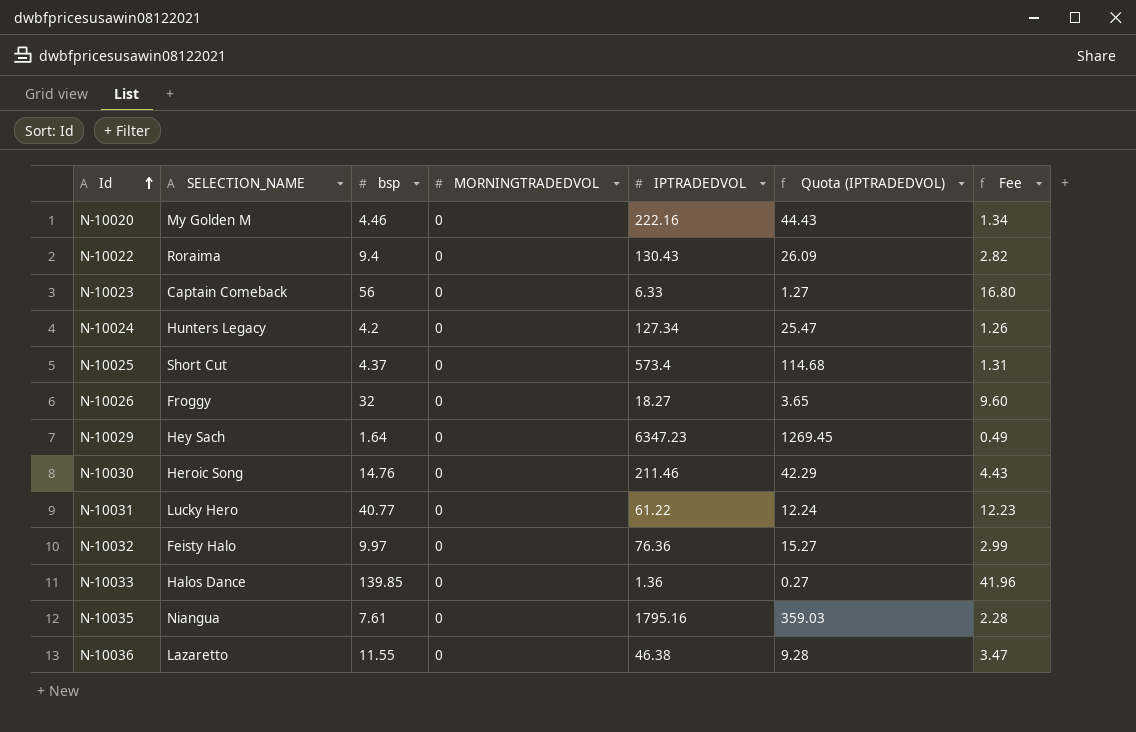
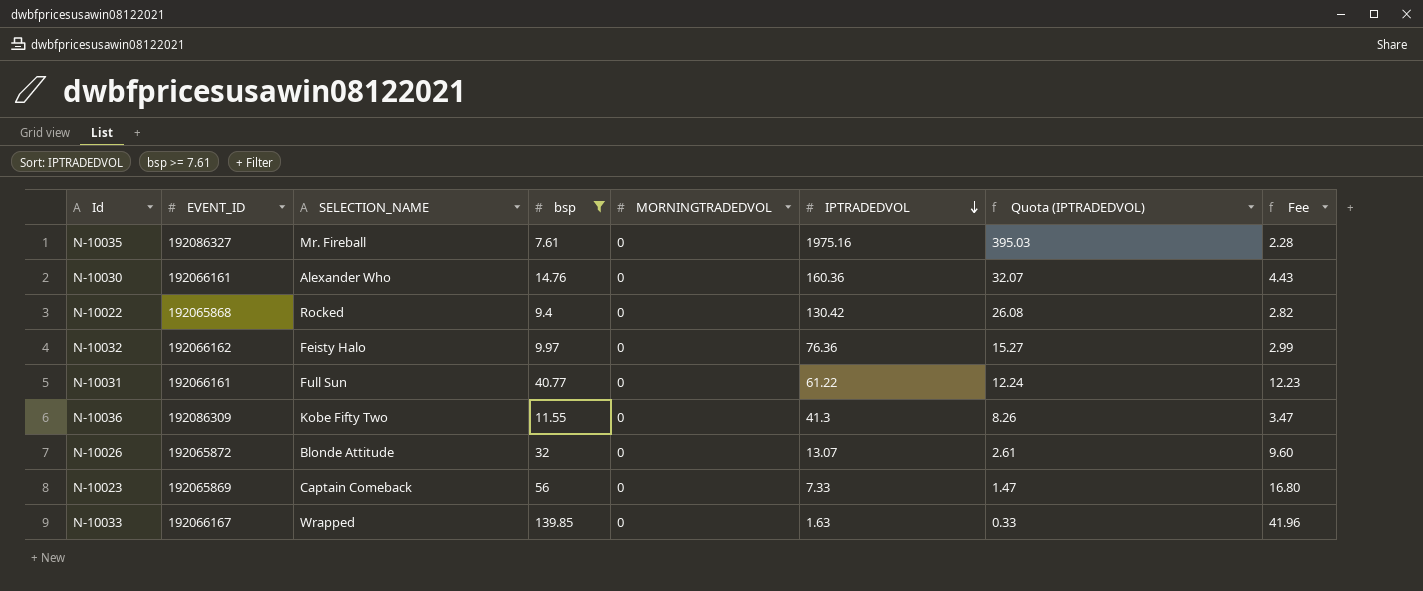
filter: none -> bsp >= 7.61
row order: Id ascending -> IPTRADEDVOL descending
column EVENT_ID | position: none -> 2
N-10035 | SELECTION_NAME: Niangua -> Mr. Fireball
N-10035 | IPTRADEDVOL: 1795.16 -> 1975.16
N-10035 | Quota (IPTRADEDVOL): 359.03 -> 395.03
N-10030 | SELECTION_NAME: Heroic Song -> Alexander Who
N-10030 | IPTRADEDVOL: 211.46 -> 160.36
N-10030 | Quota (IPTRADEDVOL): 42.29 -> 32.07
N-10022 | SELECTION_NAME: Roraima -> Rocked
N-10022 | IPTRADEDVOL: 130.43 -> 130.42
N-10022 | Quota (IPTRADEDVOL): 26.09 -> 26.08
N-10031 | SELECTION_NAME: Lucky Hero -> Full Sun
N-10036 | SELECTION_NAME: Lazaretto -> Kobe Fifty Two
N-10036 | IPTRADEDVOL: 46.38 -> 41.3
N-10036 | Quota (IPTRADEDVOL): 9.28 -> 8.26
N-10026 | SELECTION_NAME: Froggy -> Blonde Attitude
N-10026 | IPTRADEDVOL: 18.27 -> 13.07
N-10026 | Quota (IPTRADEDVOL): 3.65 -> 2.61
N-10023 | IPTRADEDVOL: 6.33 -> 7.33
N-10023 | Quota (IPTRADEDVOL): 1.27 -> 1.47
N-10033 | SELECTION_NAME: Halos Dance -> Wrapped
N-10033 | IPTRADEDVOL: 1.36 -> 1.63
N-10033 | Quota (IPTRADEDVOL): 0.27 -> 0.33

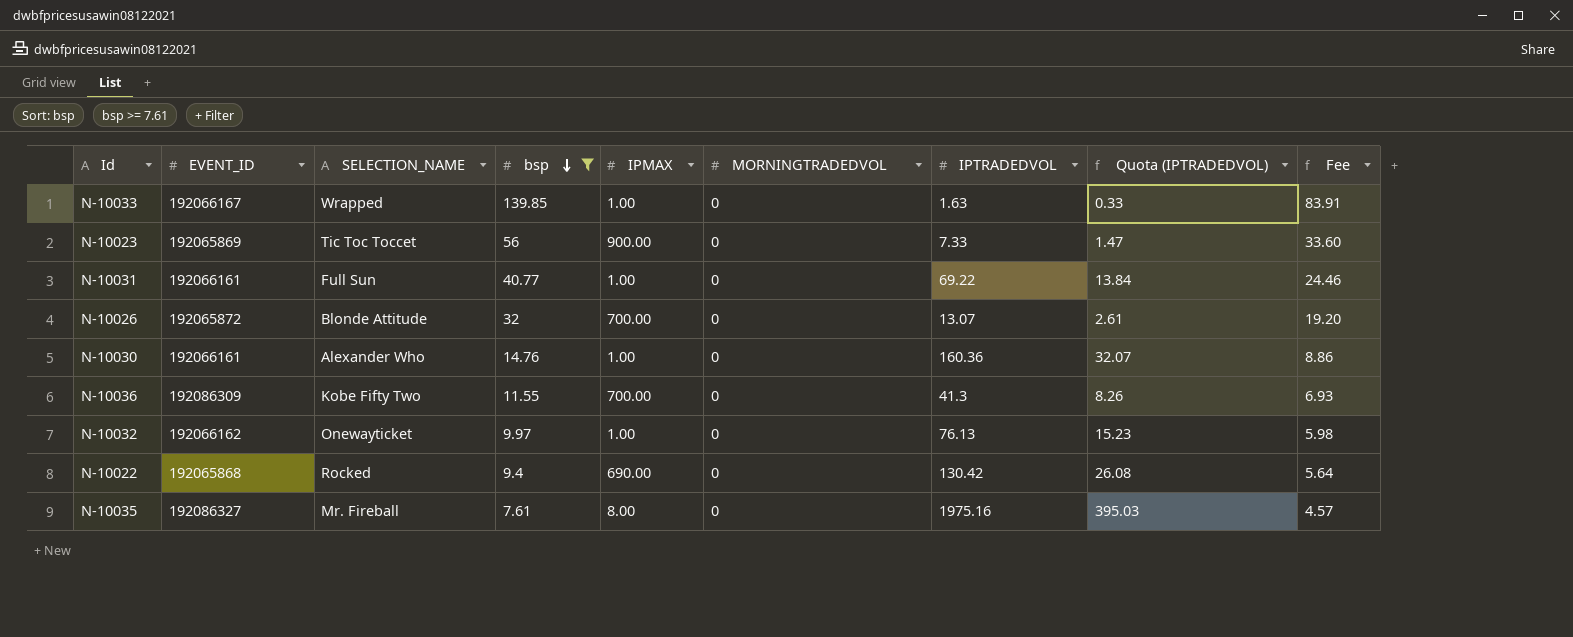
row order: IPTRADEDVOL descending -> bsp descending
column IPMAX | position: none -> 5
column Fee | formula: [bsp] * 0.3 -> [bsp] * 0.6
N-10023 | SELECTION_NAME: Captain Comeback -> Tic Toc Toccet
N-10031 | IPTRADEDVOL: 61.22 -> 69.22
N-10031 | Quota (IPTRADEDVOL): 12.24 -> 13.84
N-10032 | SELECTION_NAME: Feisty Halo -> Onewayticket
N-10032 | IPTRADEDVOL: 76.36 -> 76.13
N-10032 | Quota (IPTRADEDVOL): 15.27 -> 15.23

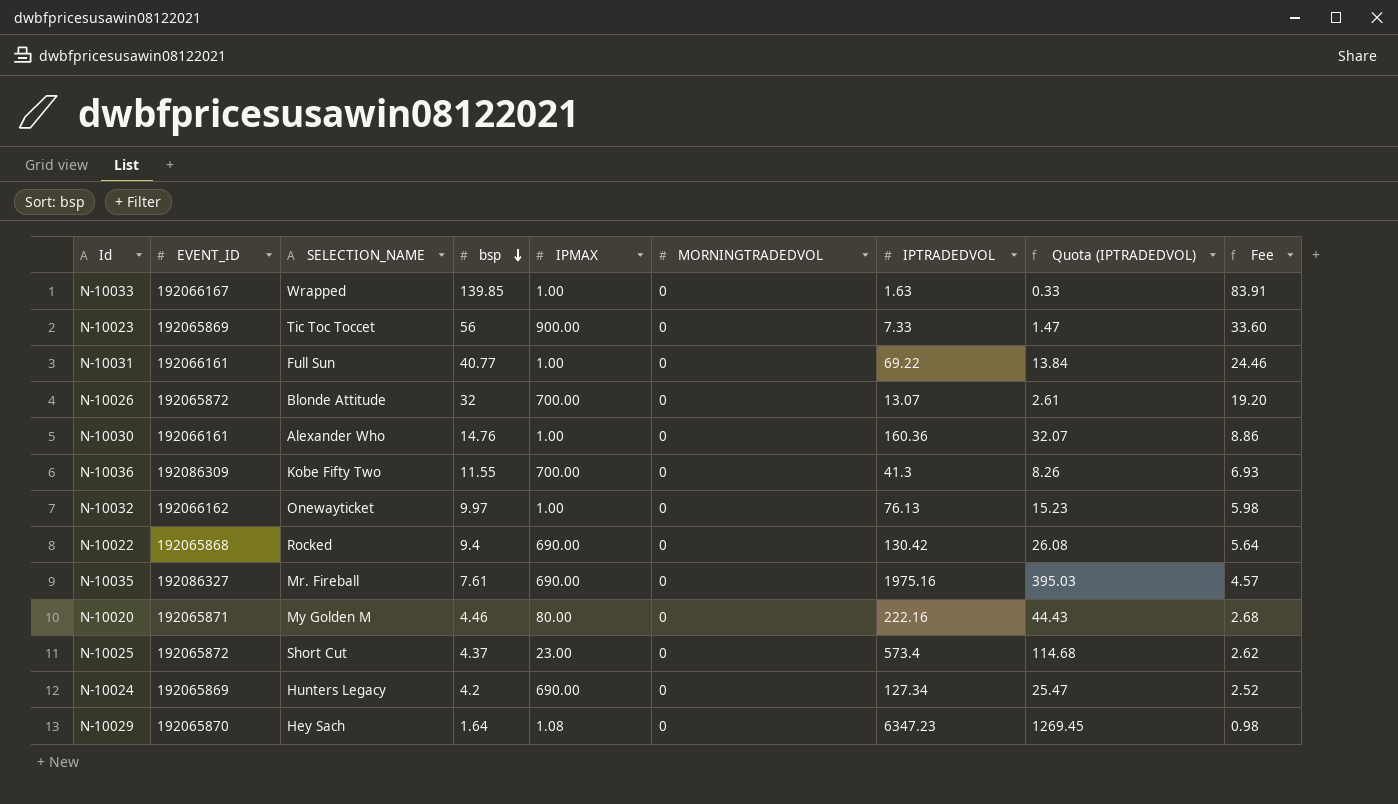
filter: bsp >= 7.61 -> none
N-10035 | IPMAX: 8.00 -> 690.00

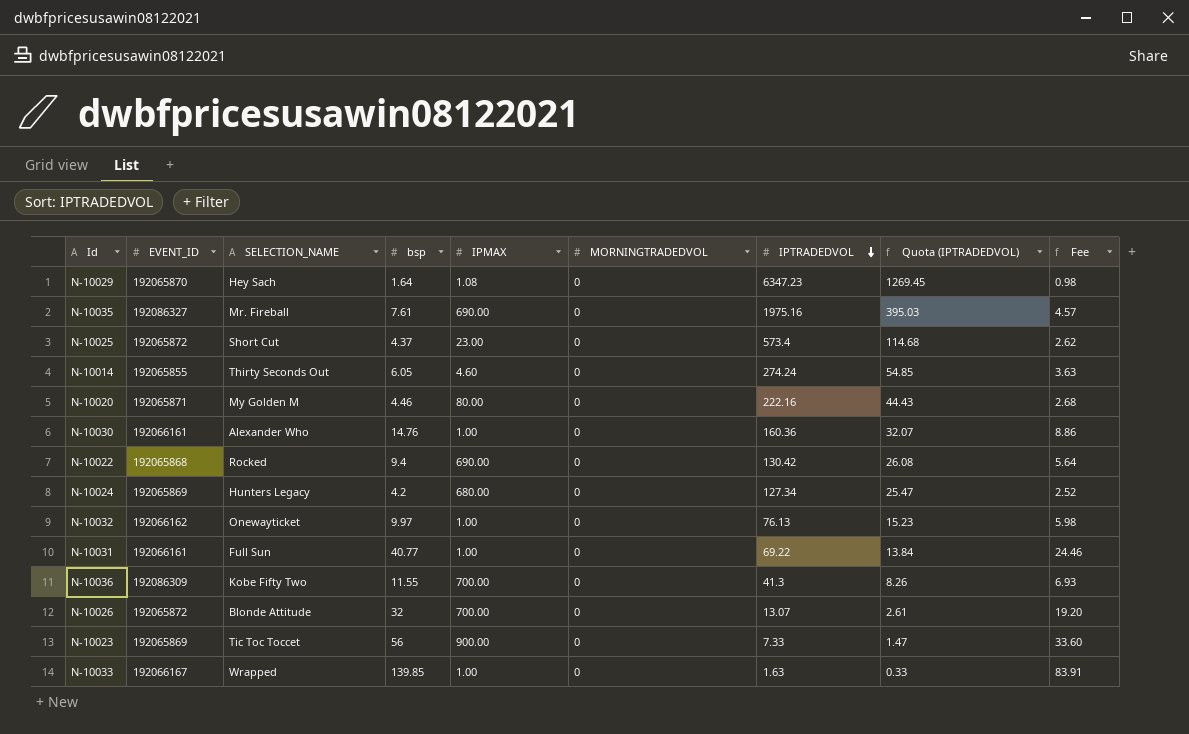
row order: bsp descending -> IPTRADEDVOL descending
row N-10014: none -> 192065855 | Thirty Seconds Out | 6.05 | 4.60 | 0 | 274.24 | 54.85 | 3.63
N-10024 | IPMAX: 690.00 -> 680.00

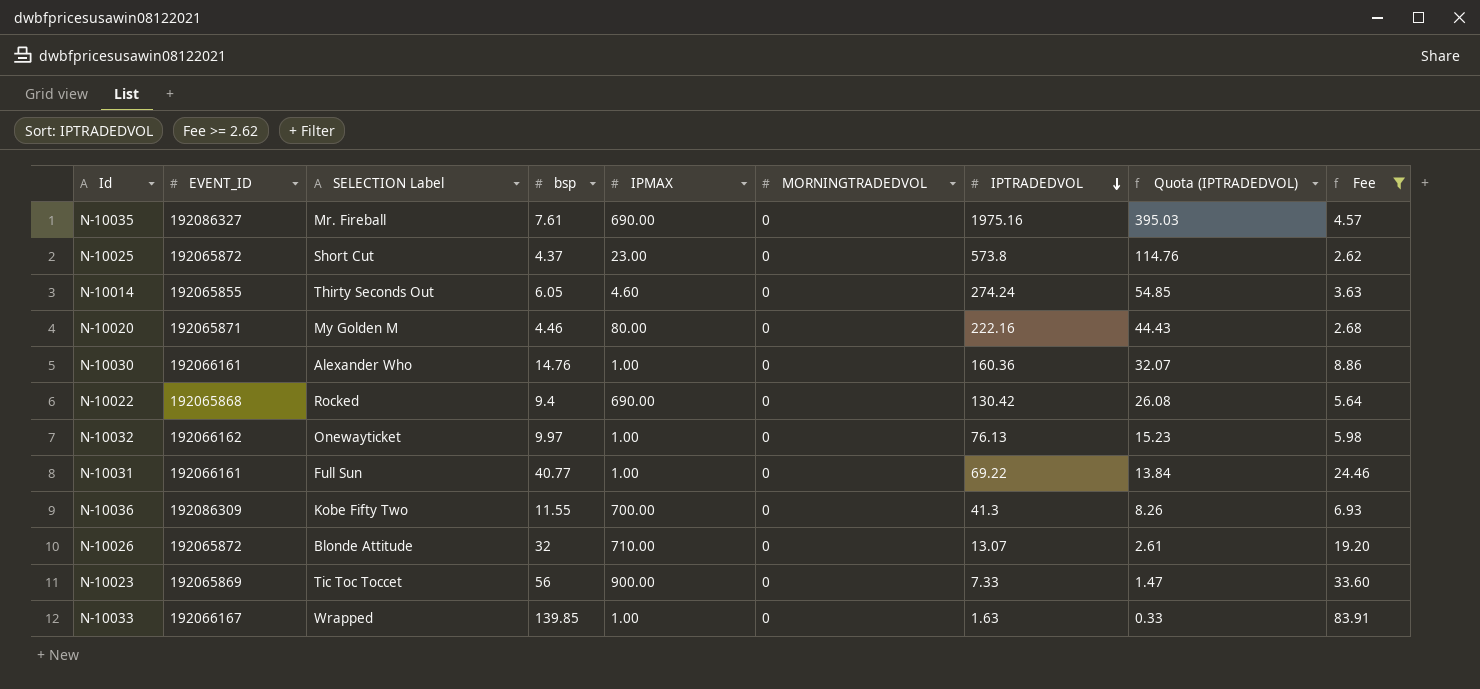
filter: none -> Fee >= 2.62
column name: SELECTION_NAME -> SELECTION Label
N-10025 | IPTRADEDVOL: 573.4 -> 573.8
N-10025 | Quota (IPTRADEDVOL): 114.68 -> 114.76
N-10026 | IPMAX: 700.00 -> 710.00

